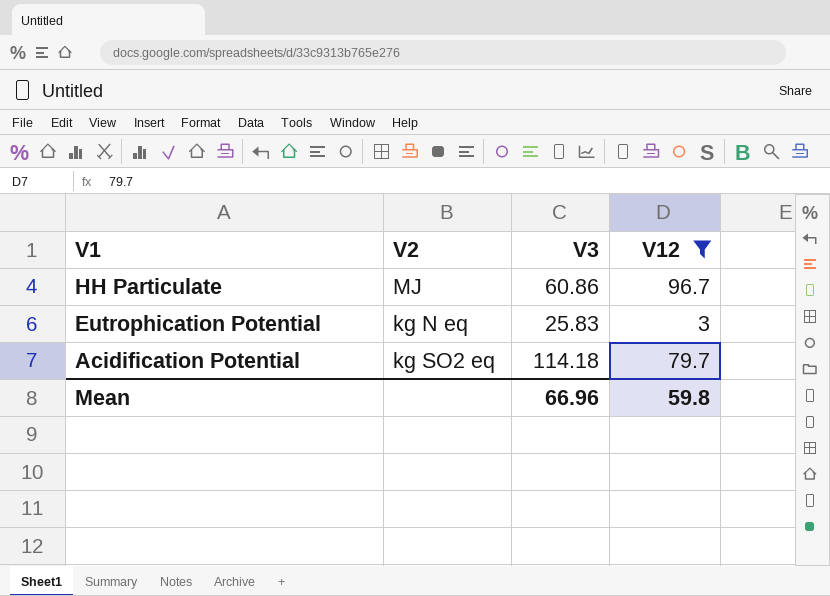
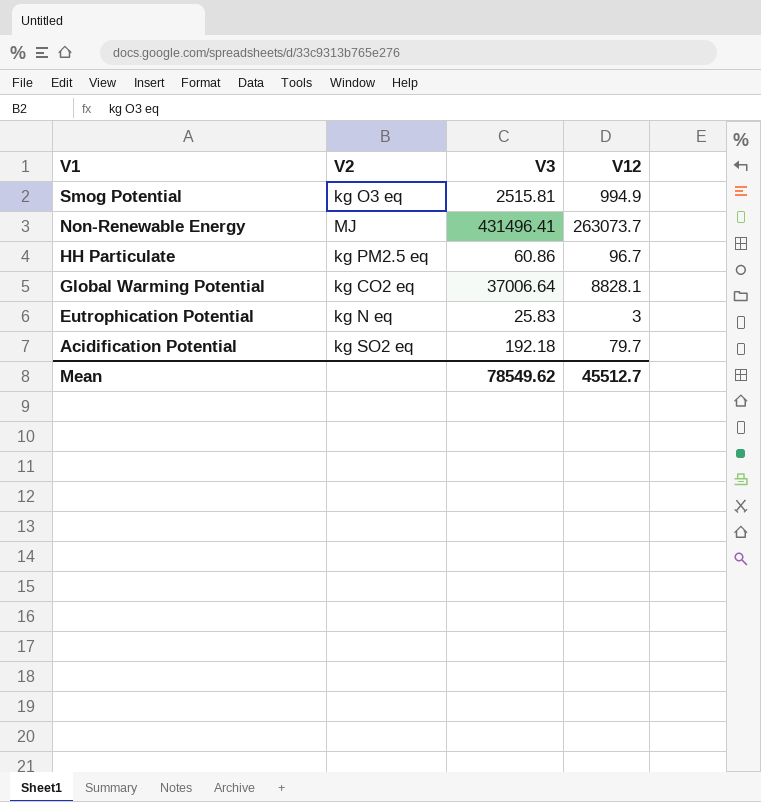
filter: V12 <= 96.7 -> none
HH Particulate | V2: MJ -> kg PM2.5 eq
Acidification Potential | V3: 114.18 -> 192.18
Mean | V3: 66.96 -> 78549.62
Mean | V12: 59.8 -> 45512.7

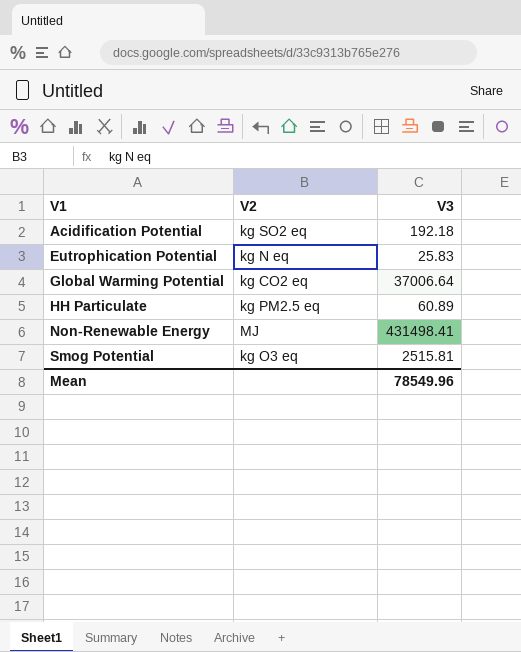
row order: V1 descending -> V1 ascending
column V12 | position: 4 -> none
HH Particulate | V3: 60.86 -> 60.89
Non-Renewable Energy | V3: 431496.41 -> 431498.41
Mean | V3: 78549.62 -> 78549.96

